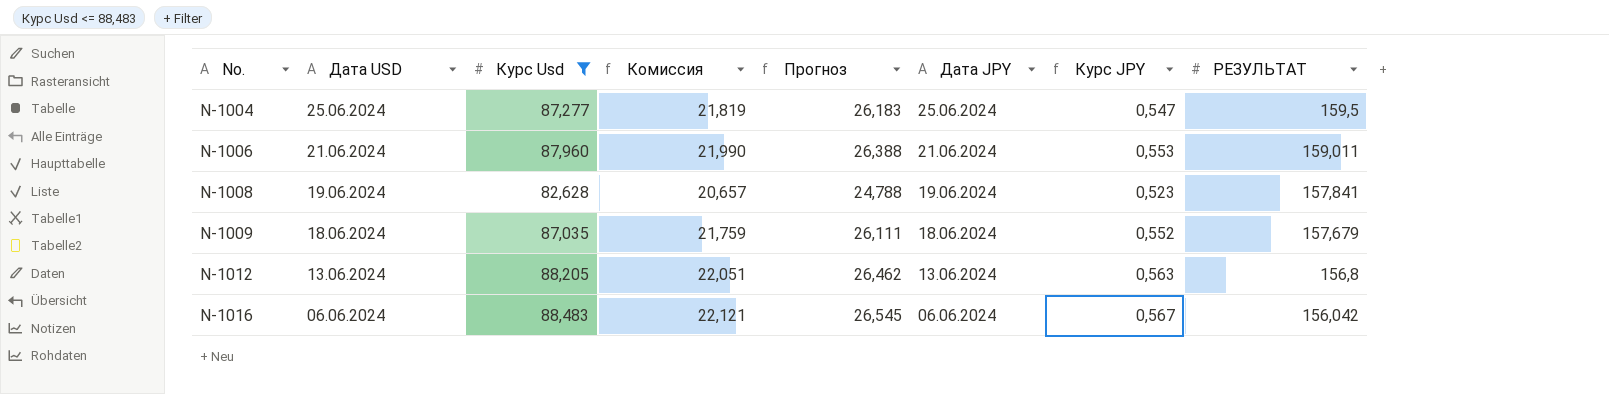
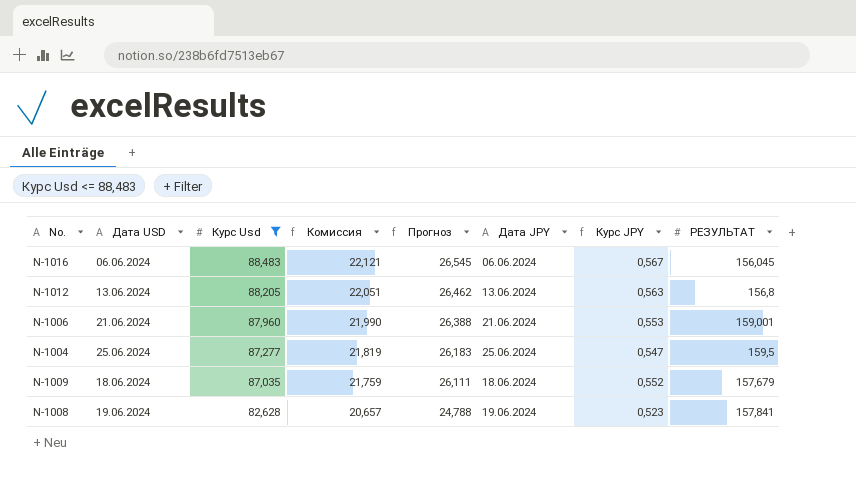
row order: No. ascending -> Курс Usd descending
N-1016 | РЕЗУЛЬТАТ: 156,042 -> 156,045
N-1006 | РЕЗУЛЬТАТ: 159,011 -> 159,001

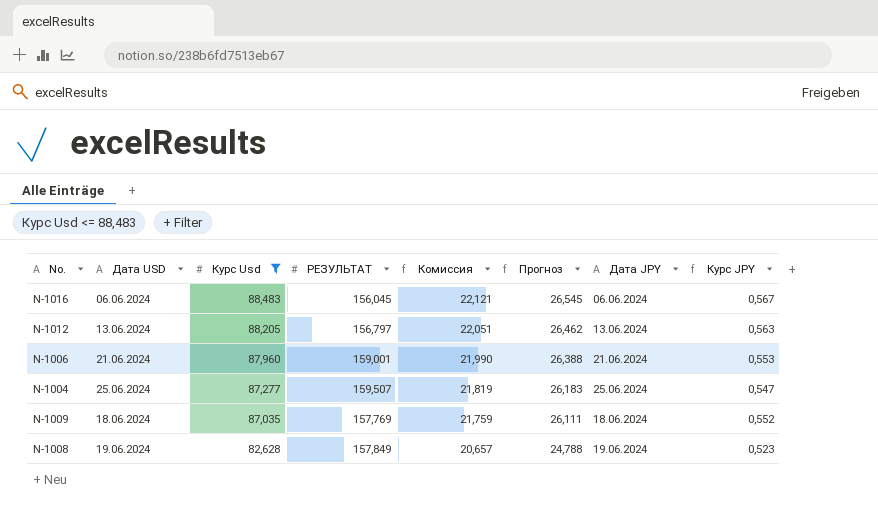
column РЕЗУЛЬТАТ | position: 8 -> 4
N-1012 | РЕЗУЛЬТАТ: 156,8 -> 156,797
N-1004 | РЕЗУЛЬТАТ: 159,5 -> 159,507
N-1009 | РЕЗУЛЬТАТ: 157,679 -> 157,769
N-1008 | РЕЗУЛЬТАТ: 157,841 -> 157,849

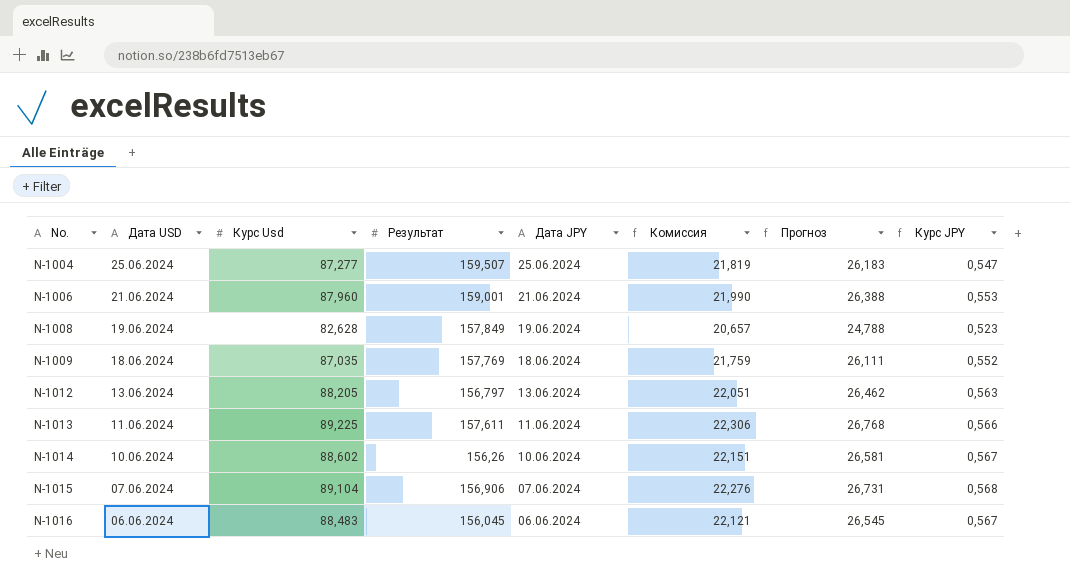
filter: Курс Usd <= 88,483 -> none
row order: Курс Usd descending -> No. ascending
column name: РЕЗУЛЬТАТ -> Результат
column Дата JPY | position: 7 -> 5

